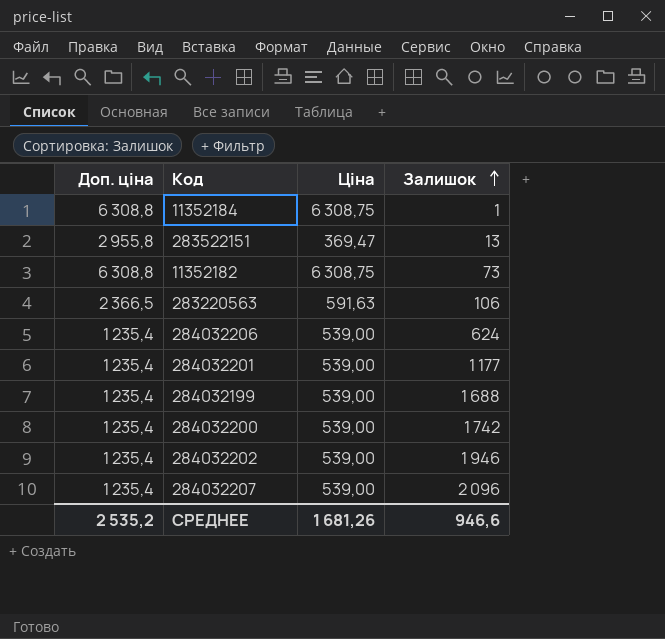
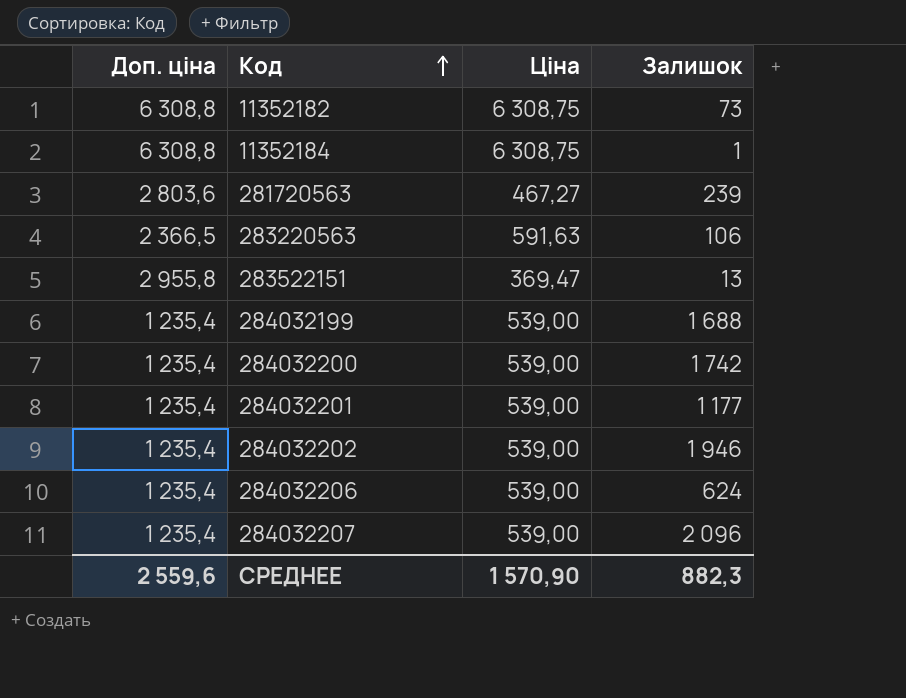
row order: Залишок ascending -> Код ascending
row 281720563: none -> 2 803,6 | 467,27 | 239
СРЕДНЕЕ | Доп. ціна: 2 535,2 -> 2 559,6
СРЕДНЕЕ | Ціна: 1 681,26 -> 1 570,90
СРЕДНЕЕ | Залишок: 946,6 -> 882,3

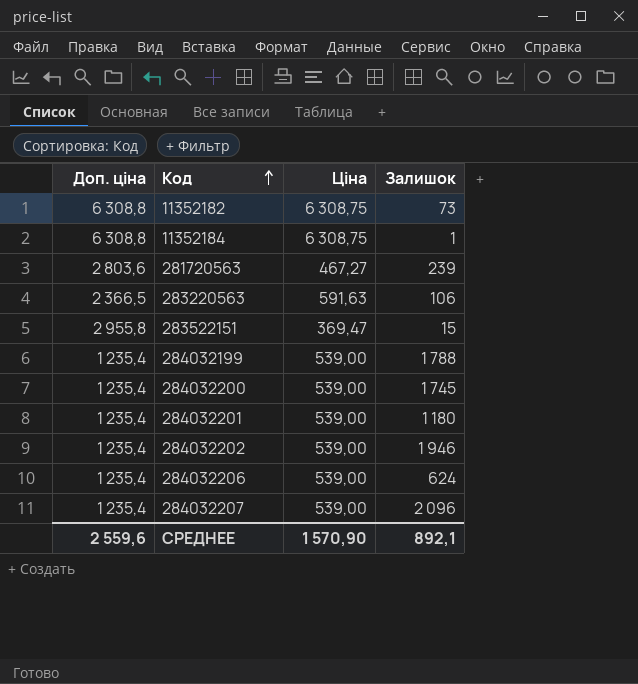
283522151 | Залишок: 13 -> 15
284032199 | Залишок: 1 688 -> 1 788
284032200 | Залишок: 1 742 -> 1 745
284032201 | Залишок: 1 177 -> 1 180
СРЕДНЕЕ | Залишок: 882,3 -> 892,1

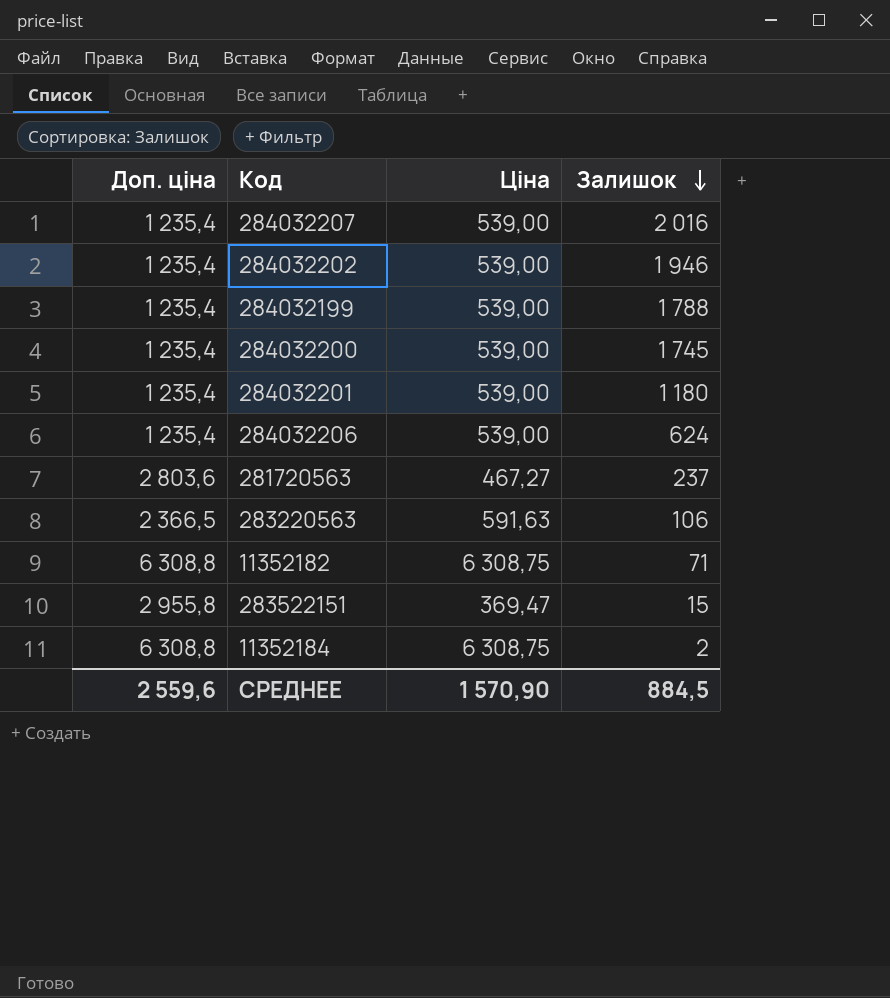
row order: Код ascending -> Залишок descending
284032207 | Залишок: 2 096 -> 2 016
281720563 | Залишок: 239 -> 237
11352182 | Залишок: 73 -> 71
11352184 | Залишок: 1 -> 2
СРЕДНЕЕ | Залишок: 892,1 -> 884,5

